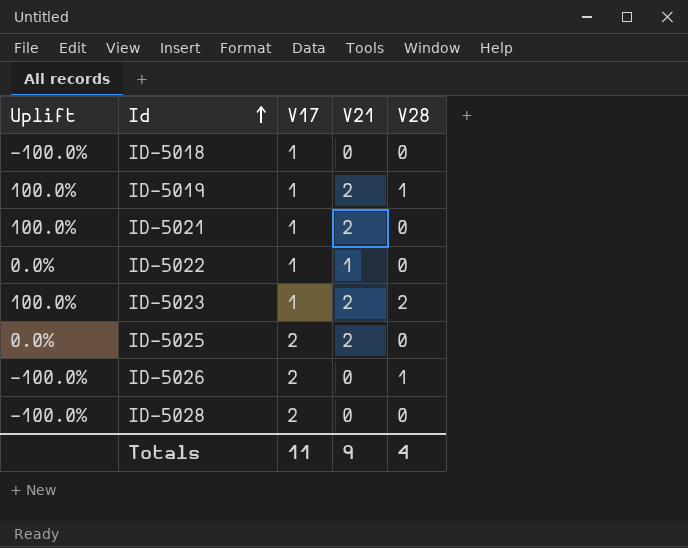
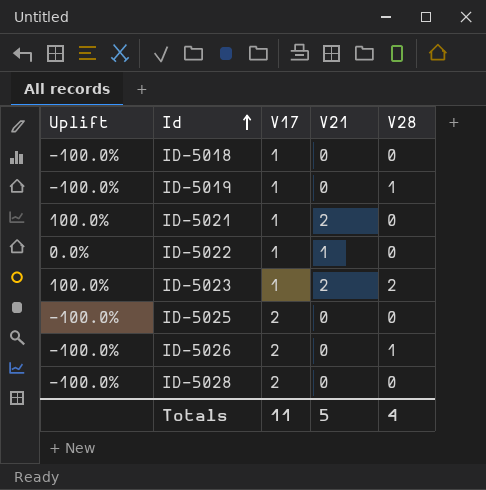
ID-5019 | Uplift: 100.0% -> -100.0%
ID-5019 | V21: 2 -> 0
ID-5025 | Uplift: 0.0% -> -100.0%
ID-5025 | V21: 2 -> 0
Totals | V21: 9 -> 5

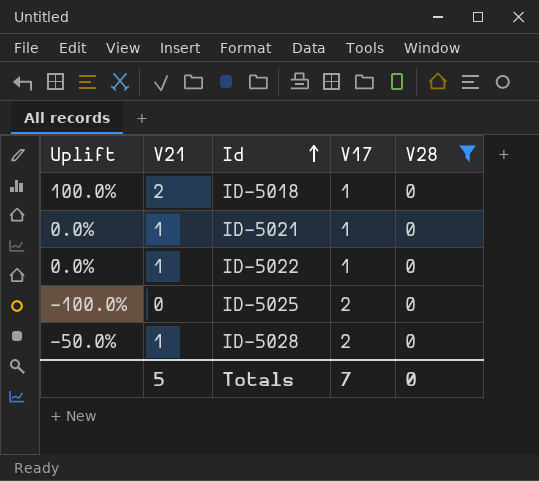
filter: none -> V28 = 0
column V21 | position: 4 -> 2
ID-5018 | Uplift: -100.0% -> 100.0%
ID-5018 | V21: 0 -> 2
ID-5021 | Uplift: 100.0% -> 0.0%
ID-5021 | V21: 2 -> 1
ID-5028 | Uplift: -100.0% -> -50.0%
ID-5028 | V21: 0 -> 1
Totals | V17: 11 -> 7
Totals | V28: 4 -> 0

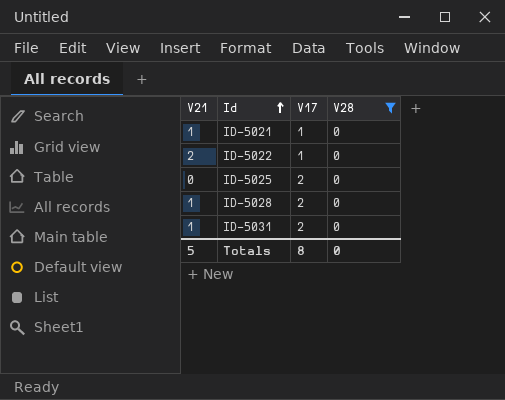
column Uplift | formula: ([V21] - [V17]) / [V17] -> none
row ID-5018: 100.0% | 2 | 1 | 0 -> none
ID-5022 | V21: 1 -> 2
row ID-5031: none -> 1 | 2 | 0
Totals | V17: 7 -> 8

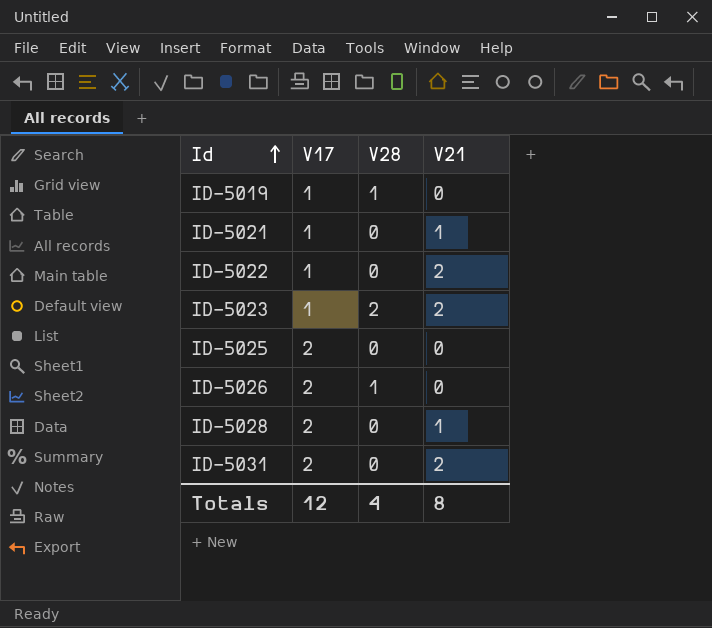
filter: V28 = 0 -> none
column V21 | position: 1 -> 4
ID-5031 | V21: 1 -> 2
Totals | V17: 8 -> 12
Totals | V28: 0 -> 4
Totals | V21: 5 -> 8

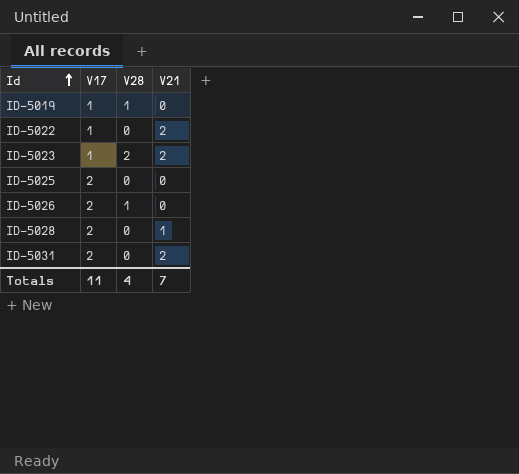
row ID-5021: 1 | 0 | 1 -> none
Totals | V17: 12 -> 11
Totals | V21: 8 -> 7

